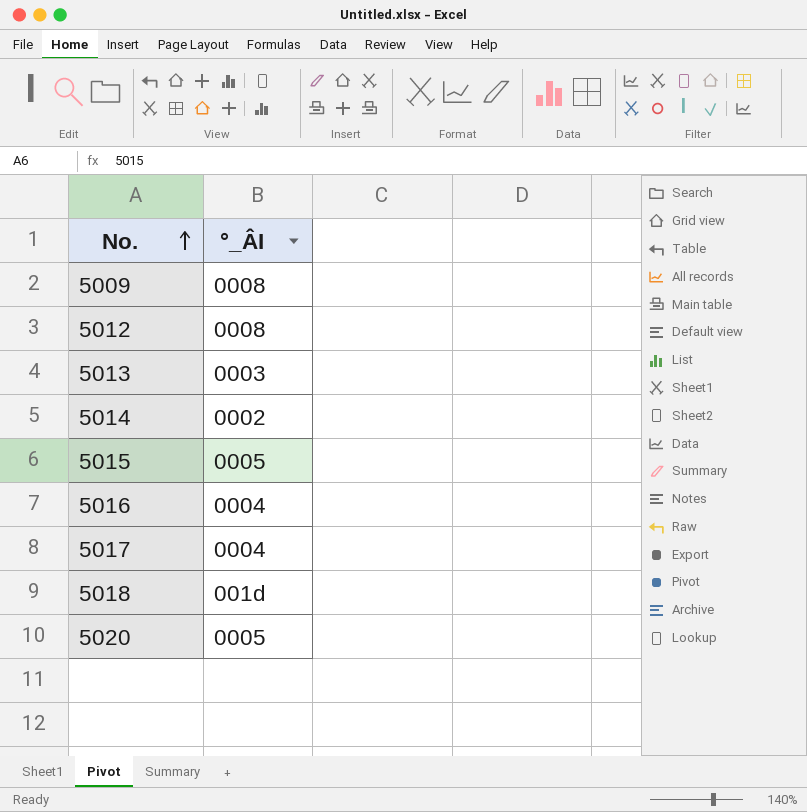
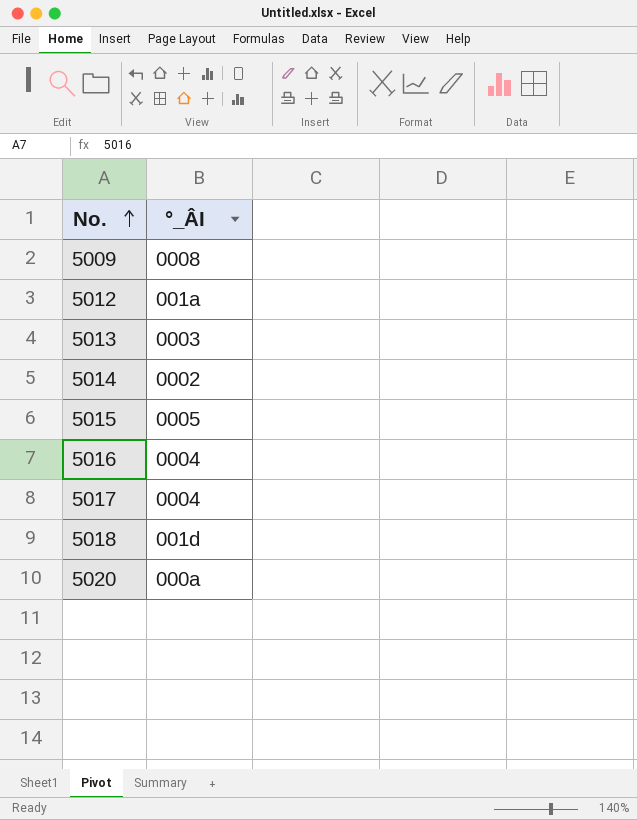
5012 | °_ÂI: 0008 -> 001a
5020 | °_ÂI: 0005 -> 000a

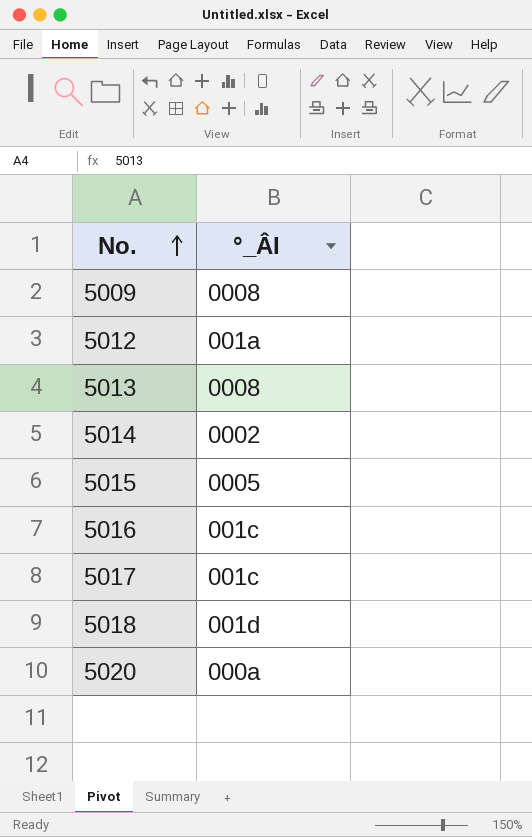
5013 | °_ÂI: 0003 -> 0008
5016 | °_ÂI: 0004 -> 001c
5017 | °_ÂI: 0004 -> 001c

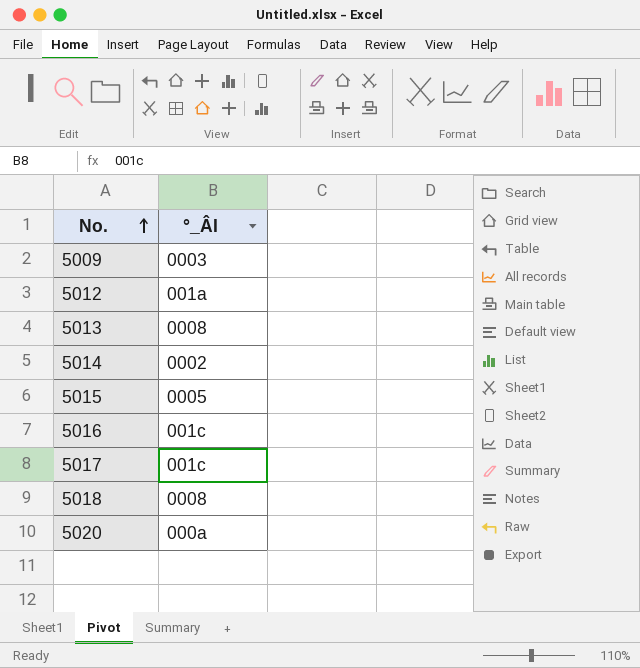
5009 | °_ÂI: 0008 -> 0003
5018 | °_ÂI: 001d -> 0008

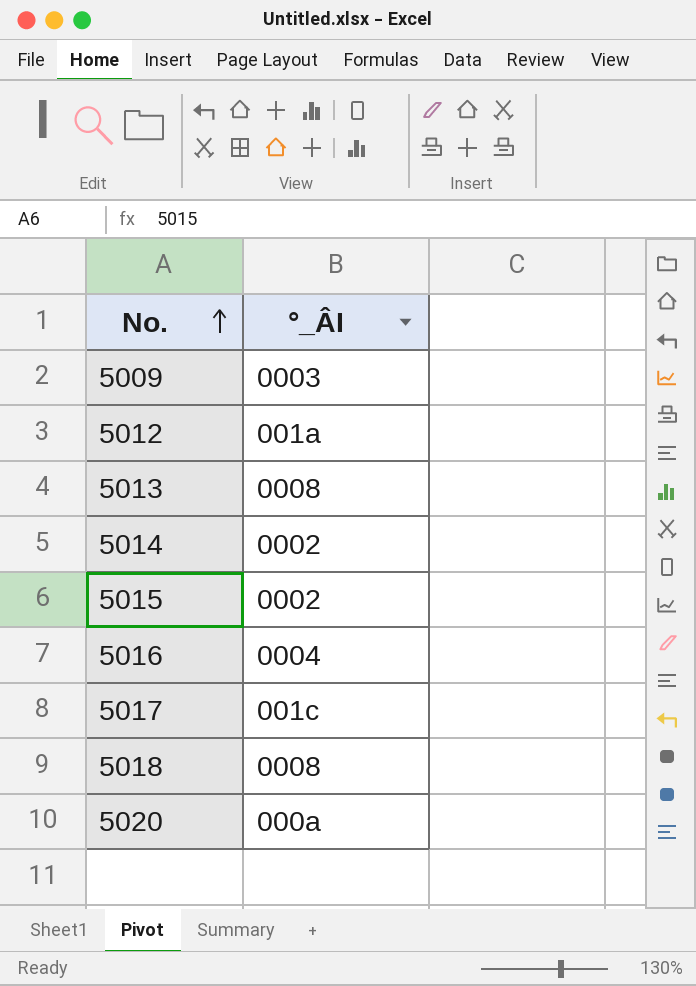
5015 | °_ÂI: 0005 -> 0002
5016 | °_ÂI: 001c -> 0004

